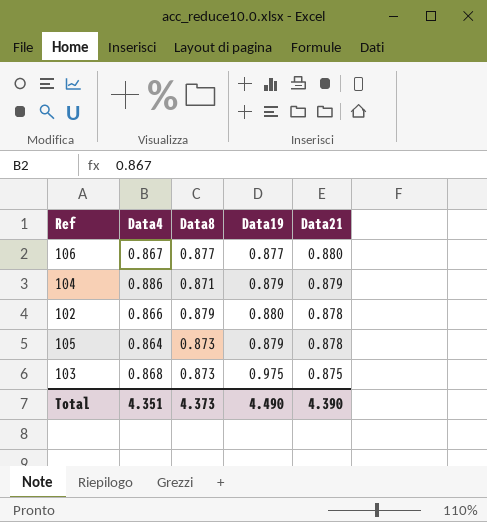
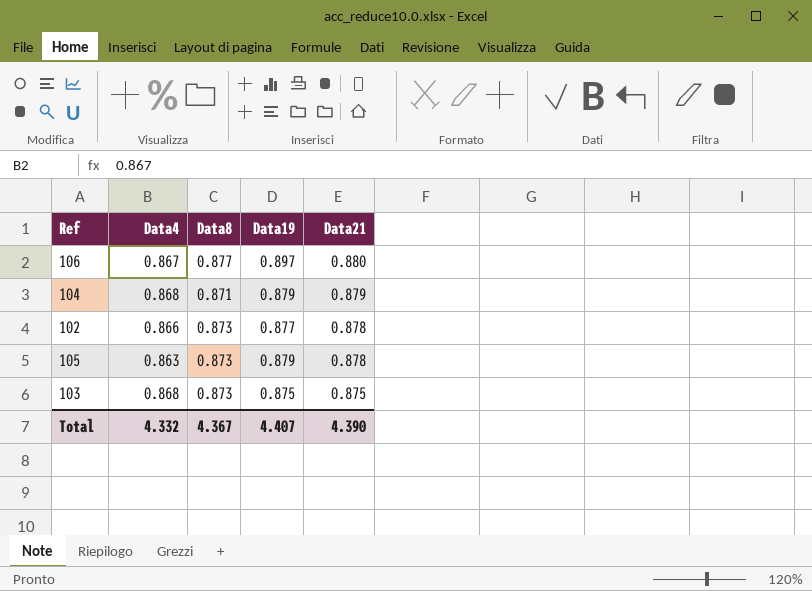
106 | Data19: 0.877 -> 0.897
104 | Data4: 0.886 -> 0.868
102 | Data8: 0.879 -> 0.873
102 | Data19: 0.880 -> 0.877
105 | Data4: 0.864 -> 0.863
103 | Data19: 0.975 -> 0.875
Total | Data4: 4.351 -> 4.332
Total | Data8: 4.373 -> 4.367
Total | Data19: 4.490 -> 4.407

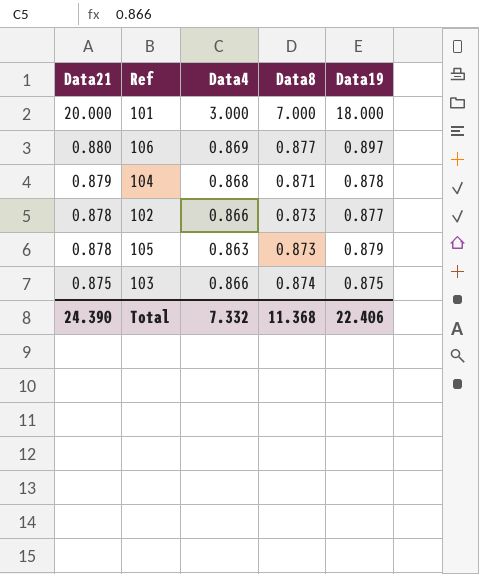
column Data21 | position: 5 -> 1
row 101: none -> 20.000 | 3.000 | 7.000 | 18.000
106 | Data4: 0.867 -> 0.869
104 | Data19: 0.879 -> 0.878
103 | Data4: 0.868 -> 0.866
103 | Data8: 0.873 -> 0.874
Total | Data21: 4.390 -> 24.390
Total | Data4: 4.332 -> 7.332
Total | Data8: 4.367 -> 11.368
Total | Data19: 4.407 -> 22.406

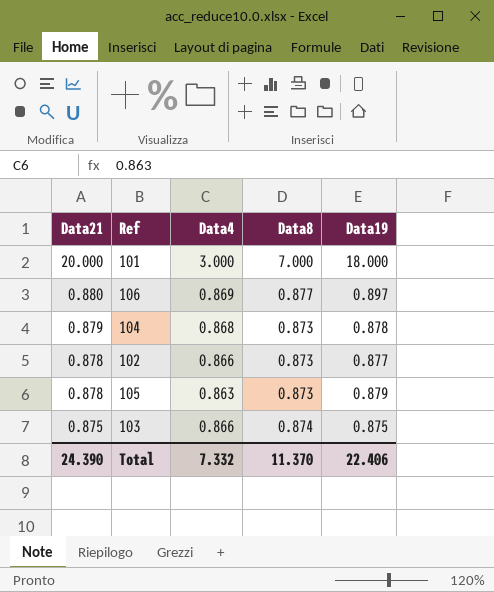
104 | Data8: 0.871 -> 0.873
Total | Data8: 11.368 -> 11.370

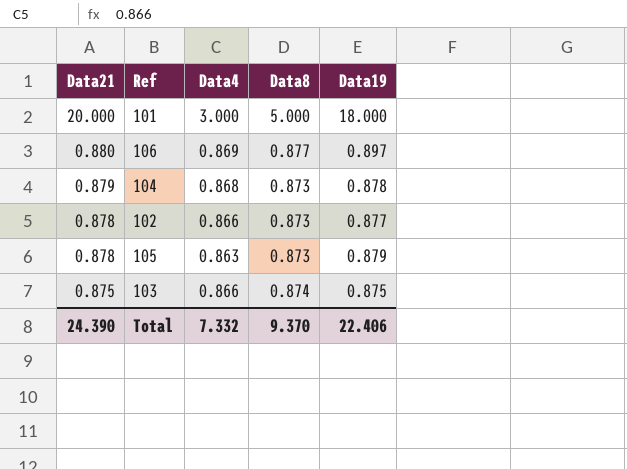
101 | Data8: 7.000 -> 5.000
Total | Data8: 11.370 -> 9.370

